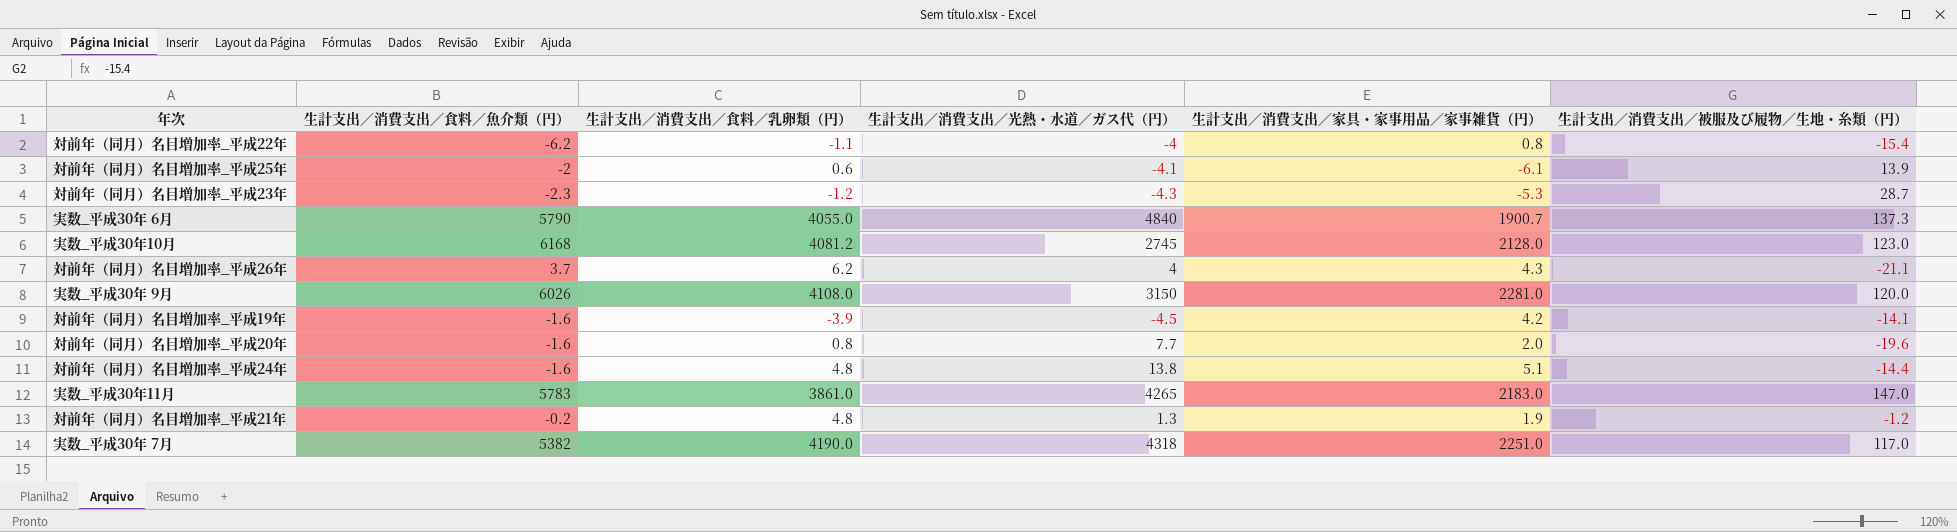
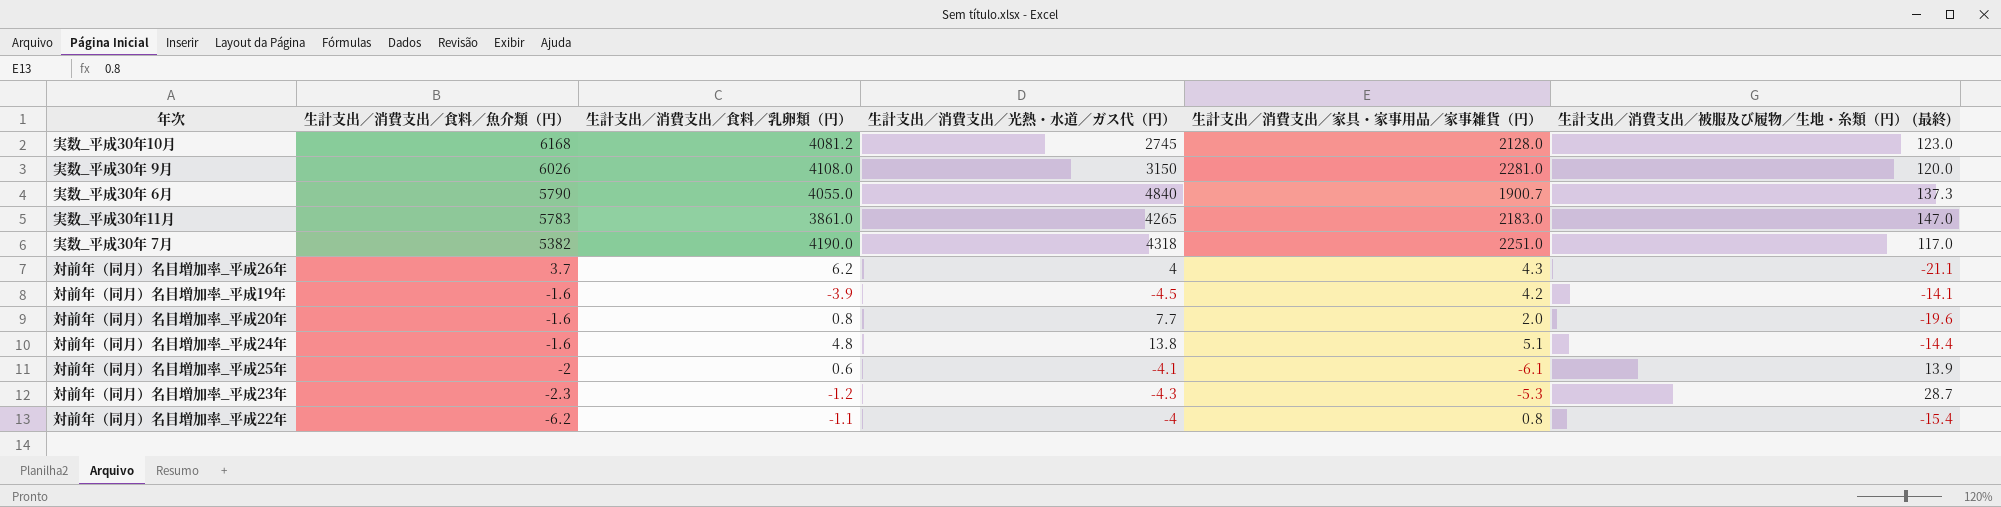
row order: none -> 生計支出／消費支出／食料／魚介類（円） descending
column name: 生計支出／消費支出／被服及び履物／生地・糸類（円） -> 生計支出／消費支出／被服及び履物／生地・糸類（円） (最終)
row 対前年（同月）名目増加率_平成21年: -0.2 | 4.8 | 1.3 | 1.9 | -1.2 -> none

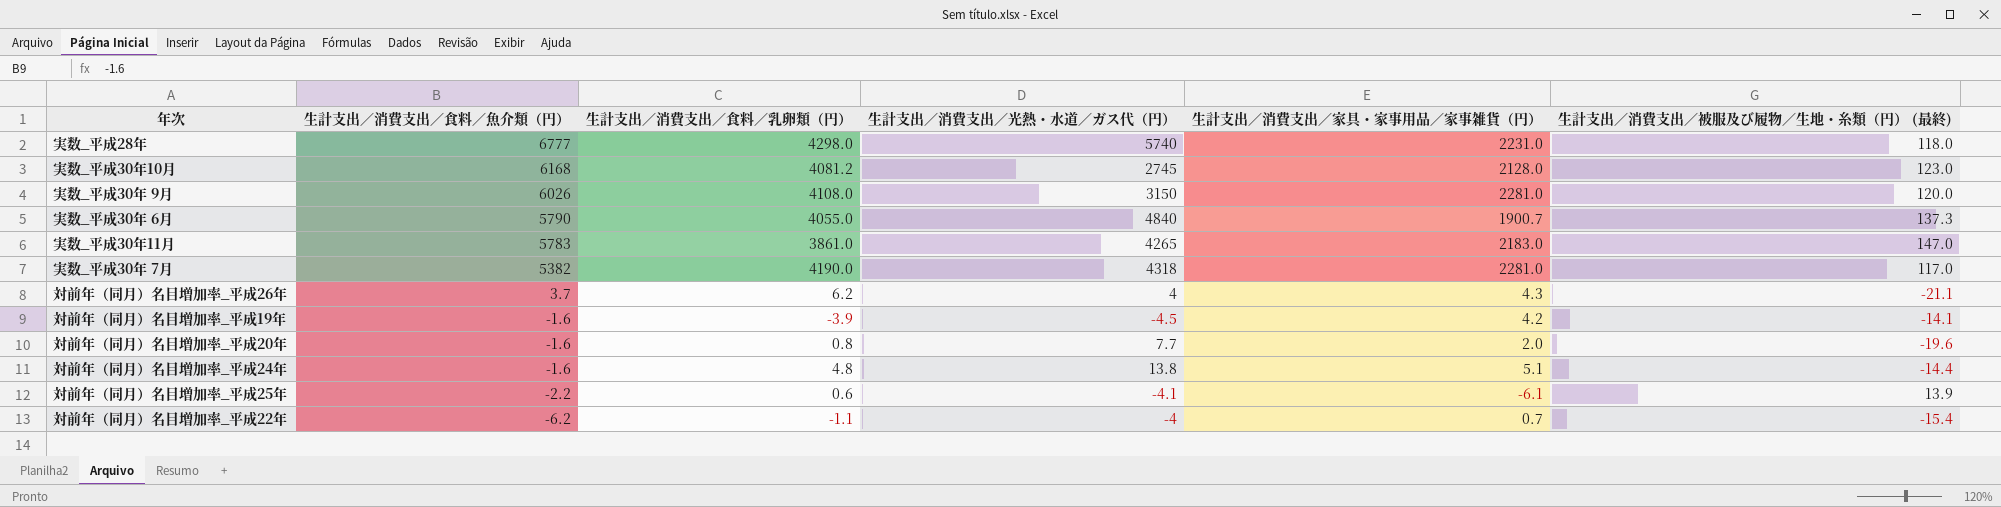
row 対前年（同月）名目増加率_平成23年: -2.3 | -1.2 | -4.3 | -5.3 | 28.7 -> none
row 実数_平成28年: none -> 6777 | 4298.0 | 5740 | 2231.0 | 118.0
実数_平成30年 7月 | 生計支出／消費支出／家具・家事用品／家事雑貨（円）: 2251.0 -> 2281.0
対前年（同月）名目増加率_平成25年 | 生計支出／消費支出／食料／魚介類（円）: -2 -> -2.2
対前年（同月）名目増加率_平成22年 | 生計支出／消費支出／家具・家事用品／家事雑貨（円）: 0.8 -> 0.7

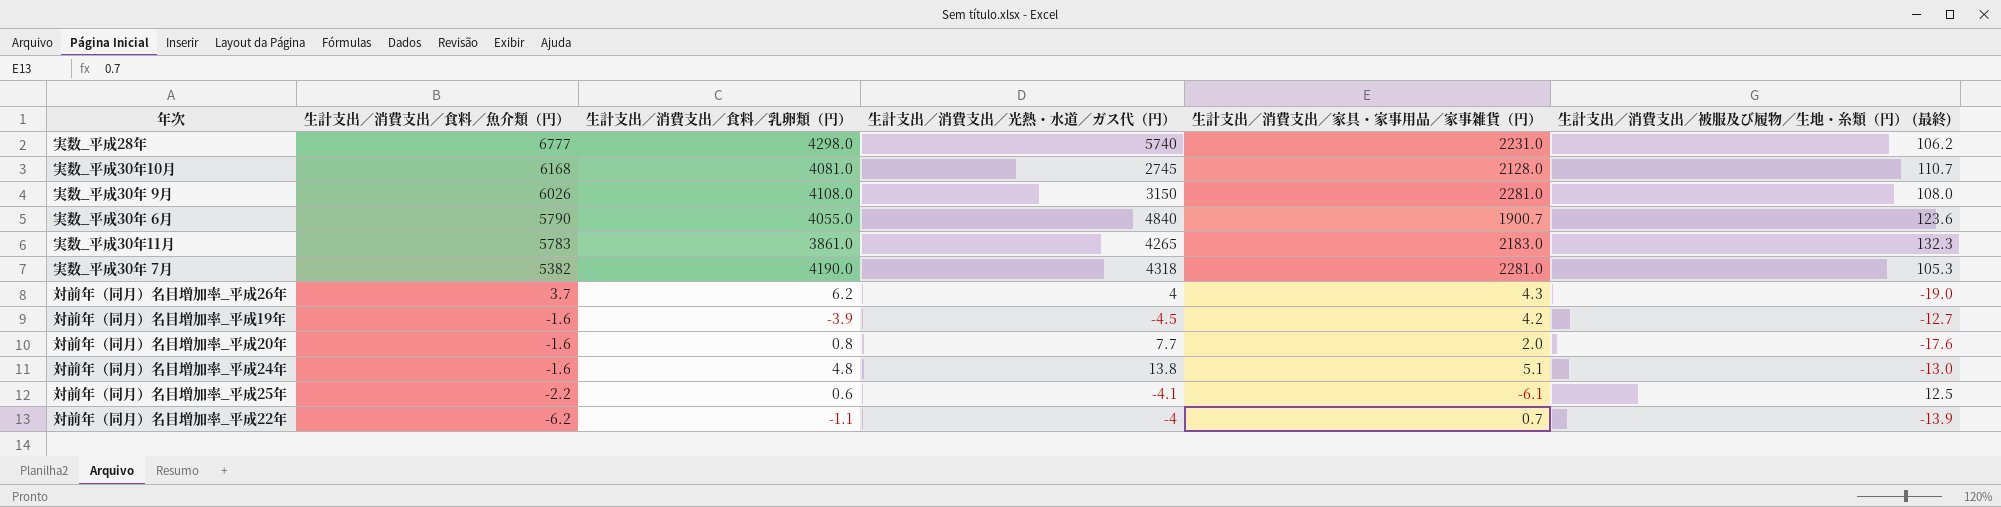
実数_平成28年 | 生計支出／消費支出／被服及び履物／生地・糸類（円） (最終): 118.0 -> 106.2
実数_平成30年10月 | 生計支出／消費支出／食料／乳卵類（円）: 4081.2 -> 4081.0
実数_平成30年10月 | 生計支出／消費支出／被服及び履物／生地・糸類（円） (最終): 123.0 -> 110.7
実数_平成30年 9月 | 生計支出／消費支出／被服及び履物／生地・糸類（円） (最終): 120.0 -> 108.0
実数_平成30年 6月 | 生計支出／消費支出／被服及び履物／生地・糸類（円） (最終): 137.3 -> 123.6
実数_平成30年11月 | 生計支出／消費支出／被服及び履物／生地・糸類（円） (最終): 147.0 -> 132.3
実数_平成30年 7月 | 生計支出／消費支出／被服及び履物／生地・糸類（円） (最終): 117.0 -> 105.3
対前年（同月）名目増加率_平成26年 | 生計支出／消費支出／被服及び履物／生地・糸類（円） (最終): -21.1 -> -19.0
対前年（同月）名目増加率_平成19年 | 生計支出／消費支出／被服及び履物／生地・糸類（円） (最終): -14.1 -> -12.7
対前年（同月）名目増加率_平成20年 | 生計支出／消費支出／被服及び履物／生地・糸類（円） (最終): -19.6 -> -17.6
対前年（同月）名目増加率_平成24年 | 生計支出／消費支出／被服及び履物／生地・糸類（円） (最終): -14.4 -> -13.0
対前年（同月）名目増加率_平成25年 | 生計支出／消費支出／被服及び履物／生地・糸類（円） (最終): 13.9 -> 12.5
対前年（同月）名目増加率_平成22年 | 生計支出／消費支出／被服及び履物／生地・糸類（円） (最終): -15.4 -> -13.9

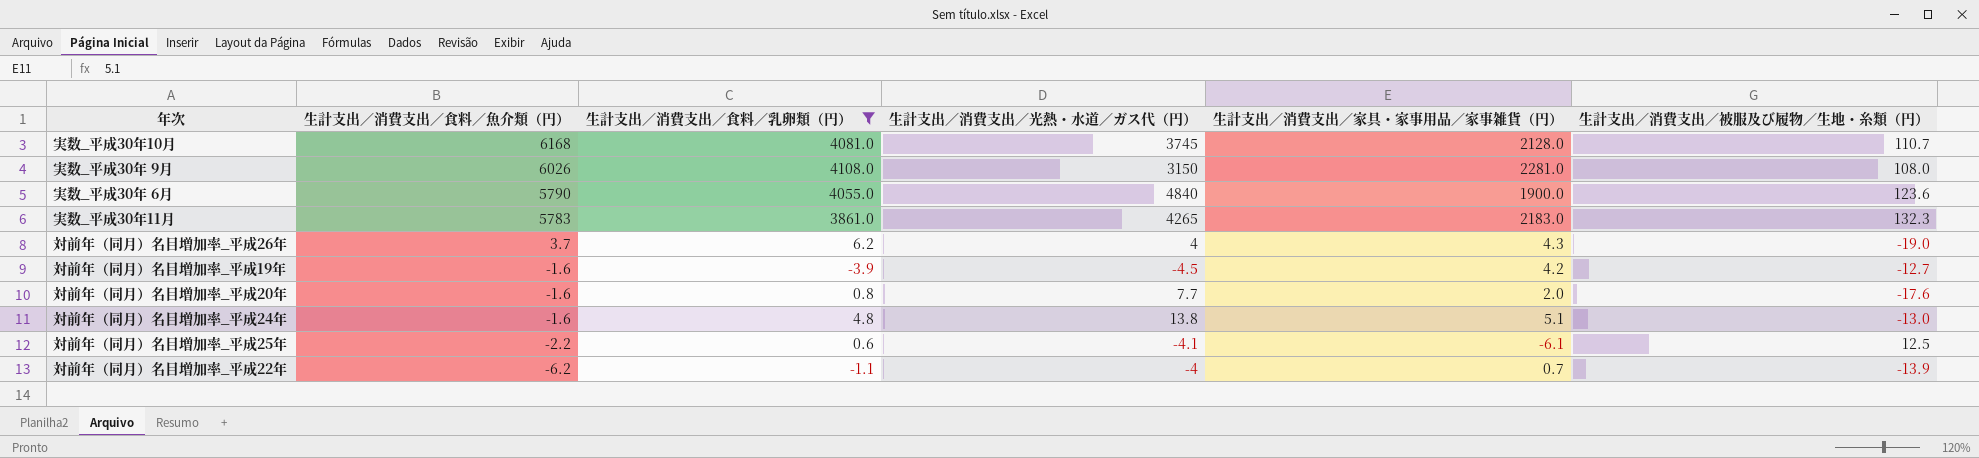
filter: none -> 生計支出／消費支出／食料／乳卵類（円） <= 4108.0
column name: 生計支出／消費支出／被服及び履物／生地・糸類（円） (最終) -> 生計支出／消費支出／被服及び履物／生地・糸類（円）
実数_平成30年10月 | 生計支出／消費支出／光熱・水道／ガス代（円）: 2745 -> 3745
実数_平成30年 6月 | 生計支出／消費支出／家具・家事用品／家事雑貨（円）: 1900.7 -> 1900.0

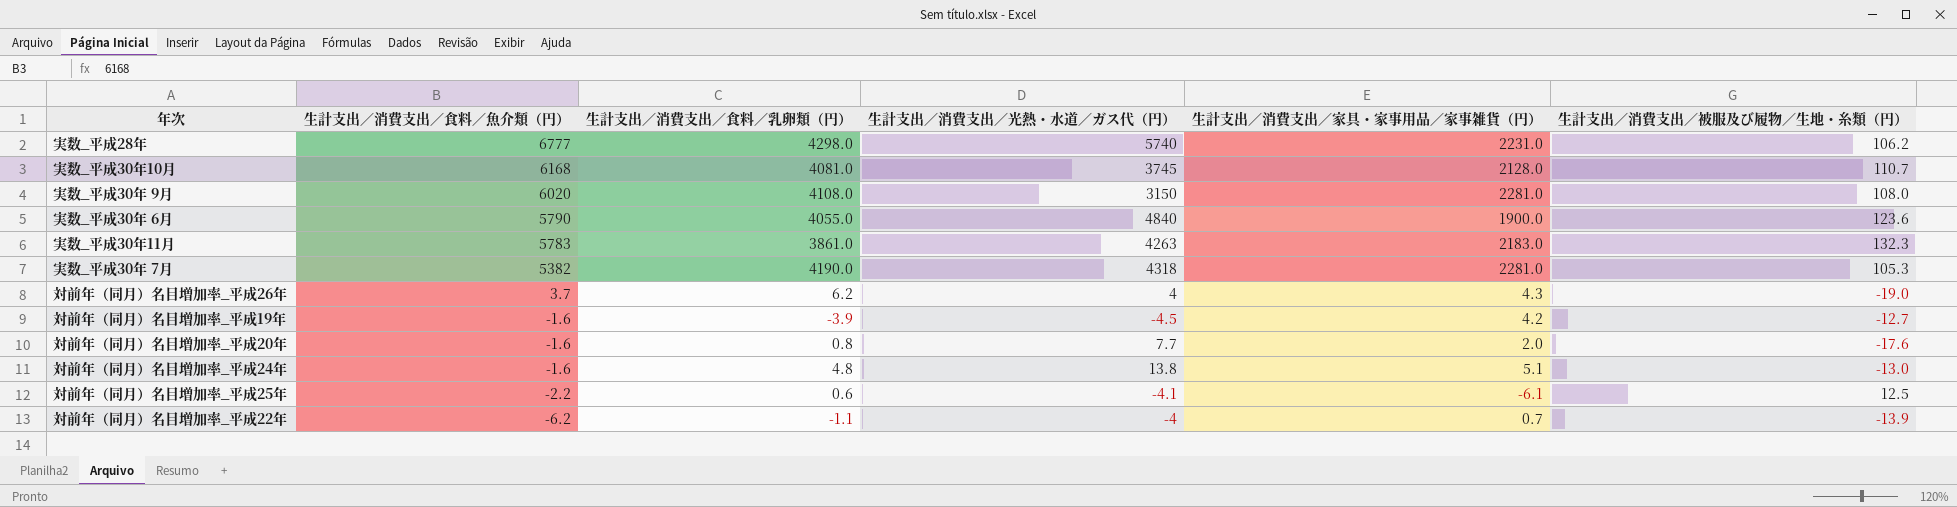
filter: 生計支出／消費支出／食料／乳卵類（円） <= 4108.0 -> none
実数_平成30年 9月 | 生計支出／消費支出／食料／魚介類（円）: 6026 -> 6020
実数_平成30年11月 | 生計支出／消費支出／光熱・水道／ガス代（円）: 4265 -> 4263

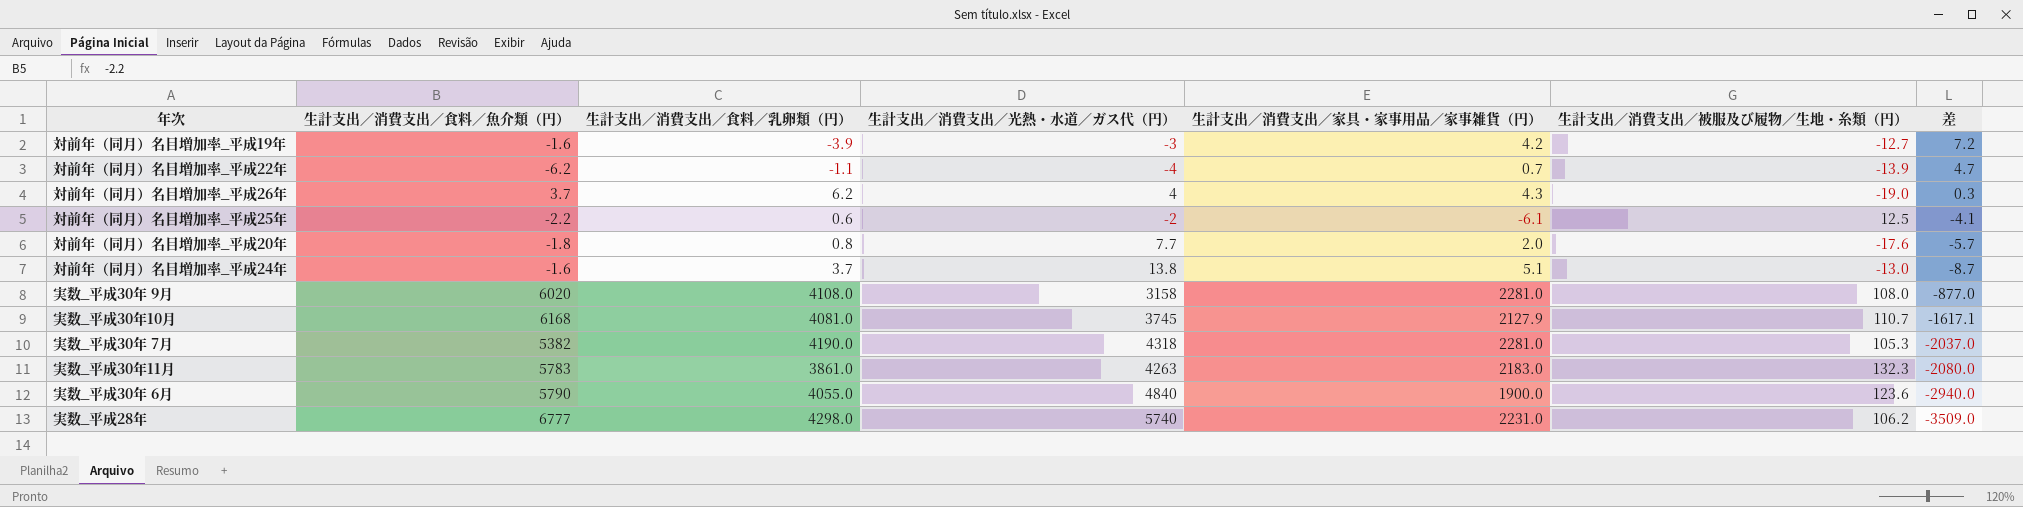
row order: 生計支出／消費支出／食料／魚介類（円） descending -> 差 descending
column 差 | formula: none -> [生計支出／消費支出／家具・家事用品／家事雑貨（円）] - [生計支出／消費支出／光熱・水道／ガス代（円）]
対前年（同月）名目増加率_平成19年 | 生計支出／消費支出／光熱・水道／ガス代（円）: -4.5 -> -3
対前年（同月）名目増加率_平成25年 | 生計支出／消費支出／光熱・水道／ガス代（円）: -4.1 -> -2
対前年（同月）名目増加率_平成20年 | 生計支出／消費支出／食料／魚介類（円）: -1.6 -> -1.8
対前年（同月）名目増加率_平成24年 | 生計支出／消費支出／食料／乳卵類（円）: 4.8 -> 3.7
実数_平成30年 9月 | 生計支出／消費支出／光熱・水道／ガス代（円）: 3150 -> 3158
実数_平成30年10月 | 生計支出／消費支出／家具・家事用品／家事雑貨（円）: 2128.0 -> 2127.9

